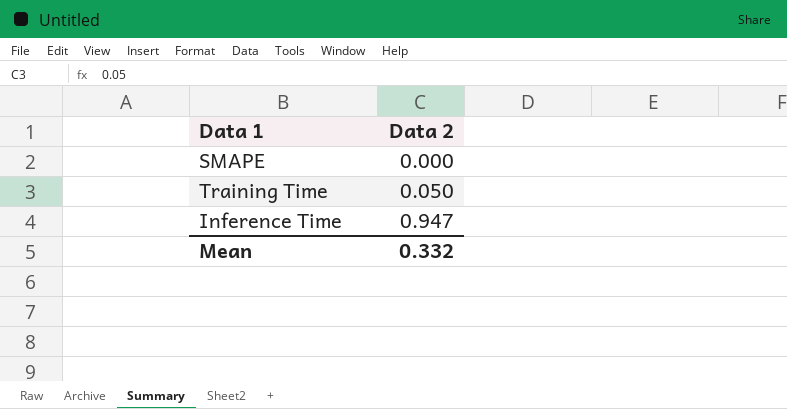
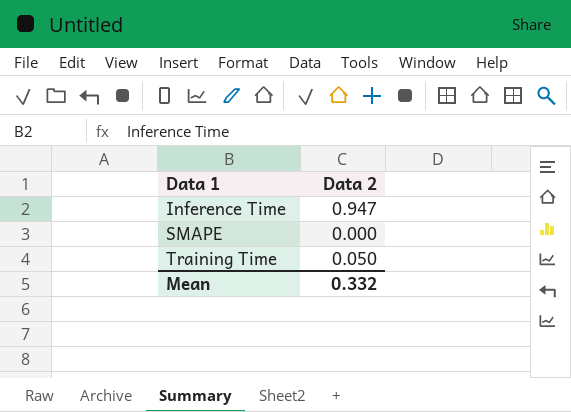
row order: Data 2 ascending -> Data 1 ascending

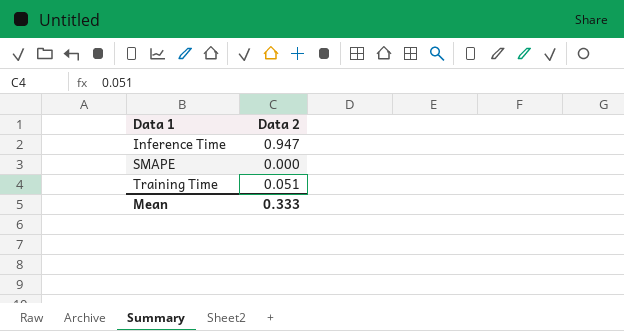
Training Time | Data 2: 0.050 -> 0.051
Mean | Data 2: 0.332 -> 0.333

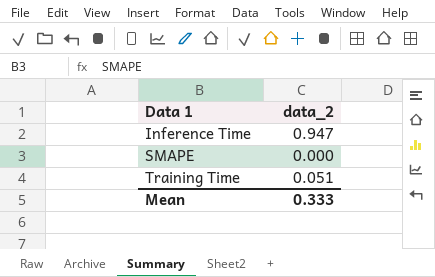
column name: Data 2 -> data_2

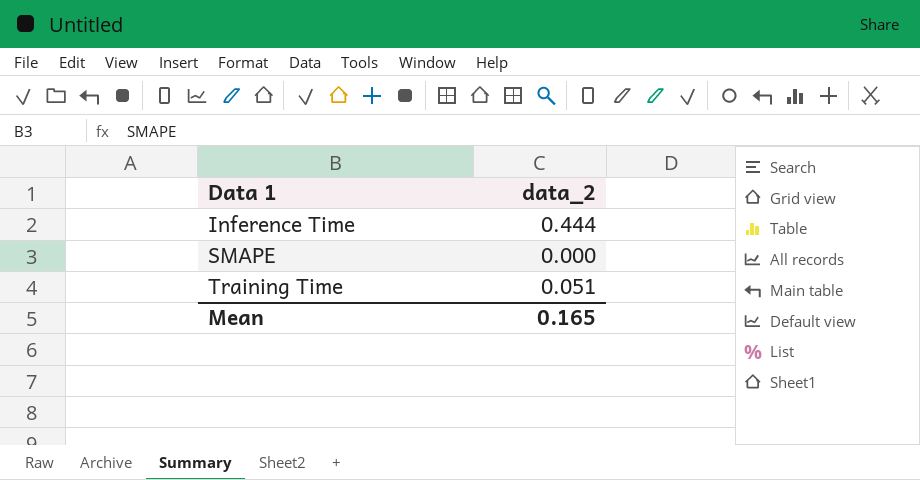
Inference Time | data_2: 0.947 -> 0.444
Mean | data_2: 0.333 -> 0.165

